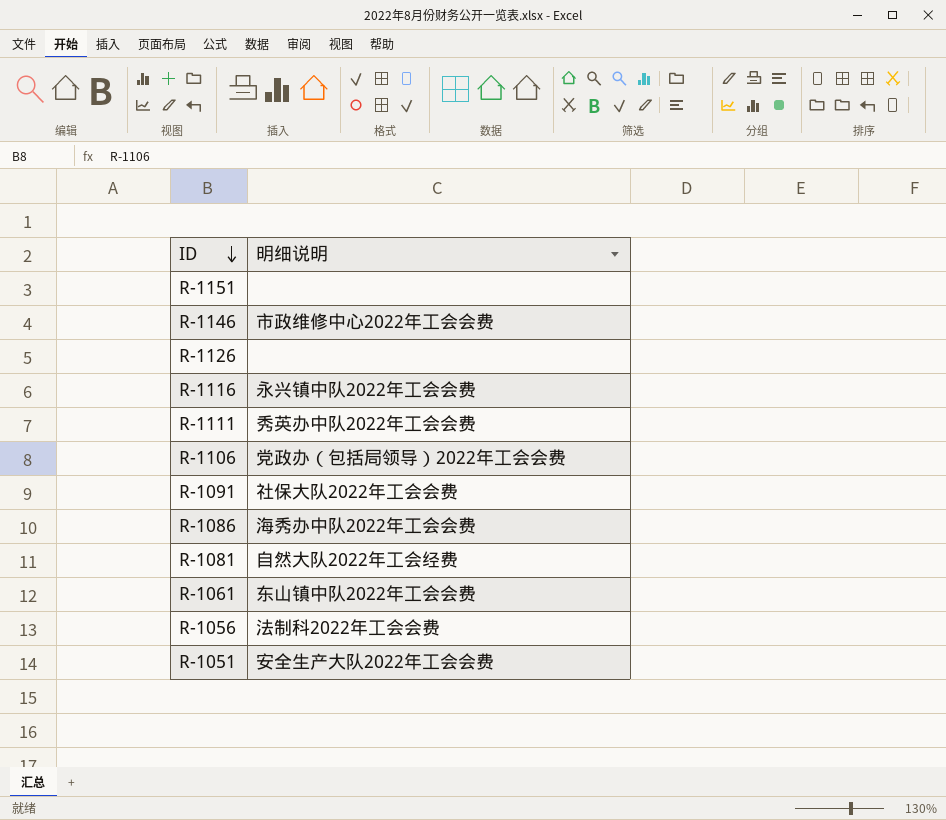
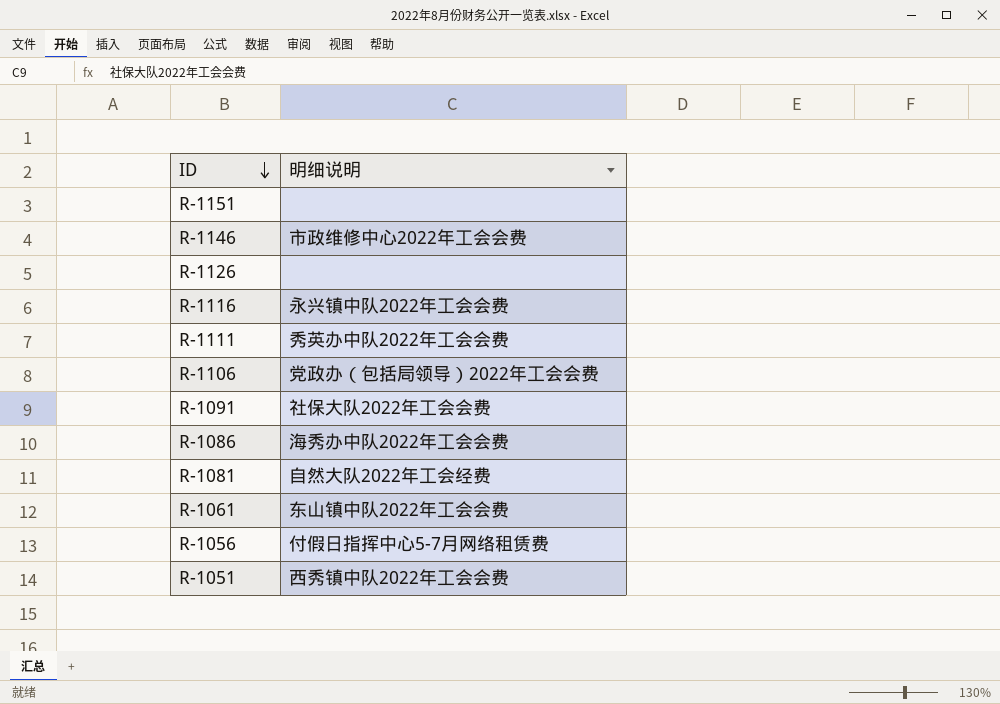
R-1056 | 明细说明: 法制科2022年工会会费 -> 付假日指挥中心5-7月网络租赁费
R-1051 | 明细说明: 安全生产大队2022年工会会费 -> 西秀镇中队2022年工会会费

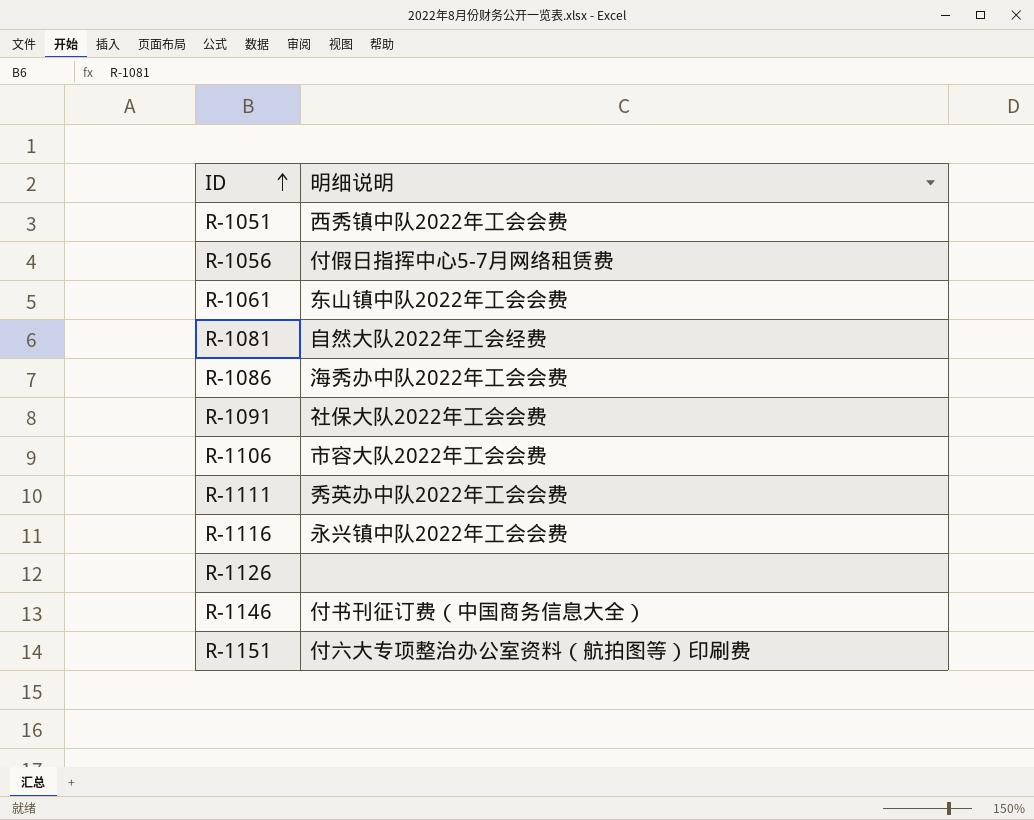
row order: ID descending -> ID ascending
R-1106 | 明细说明: 党政办（包括局领导）2022年工会会费 -> 市容大队2022年工会会费
R-1146 | 明细说明: 市政维修中心2022年工会会费 -> 付书刊征订费（中国商务信息大全）
R-1151 | 明细说明: none -> 付六大专项整治办公室资料（航拍图等）印刷费

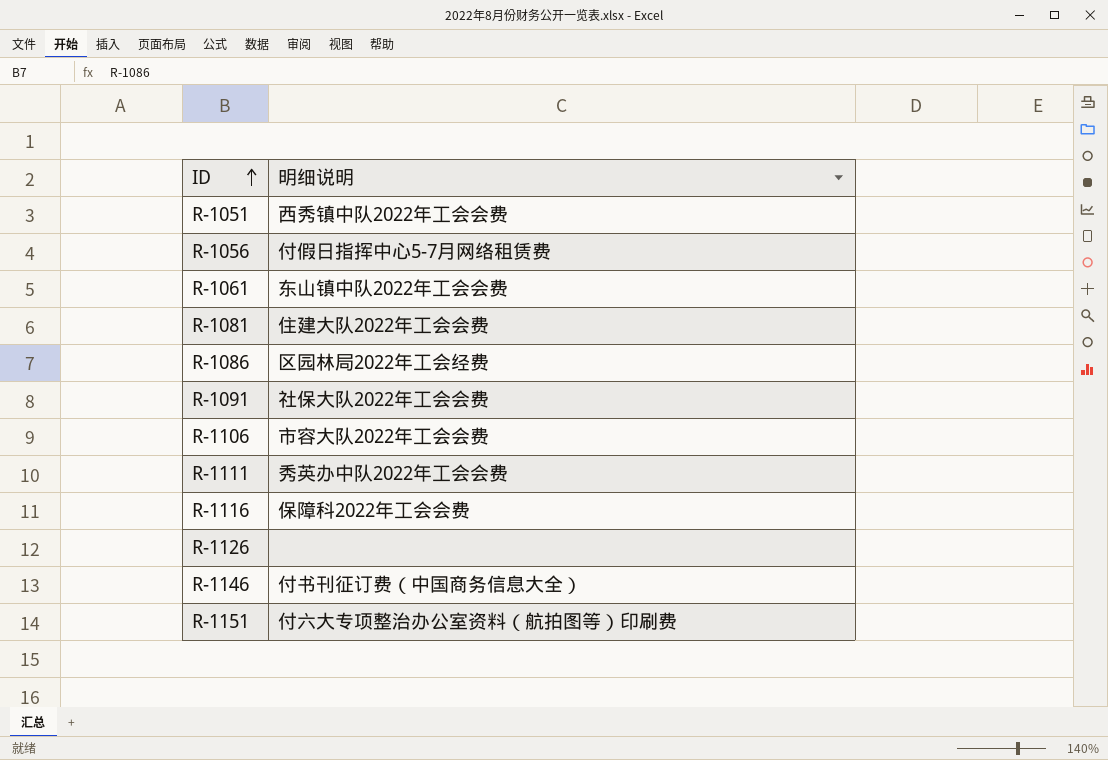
R-1081 | 明细说明: 自然大队2022年工会经费 -> 住建大队2022年工会会费
R-1086 | 明细说明: 海秀办中队2022年工会会费 -> 区园林局2022年工会经费
R-1116 | 明细说明: 永兴镇中队2022年工会会费 -> 保障科2022年工会会费

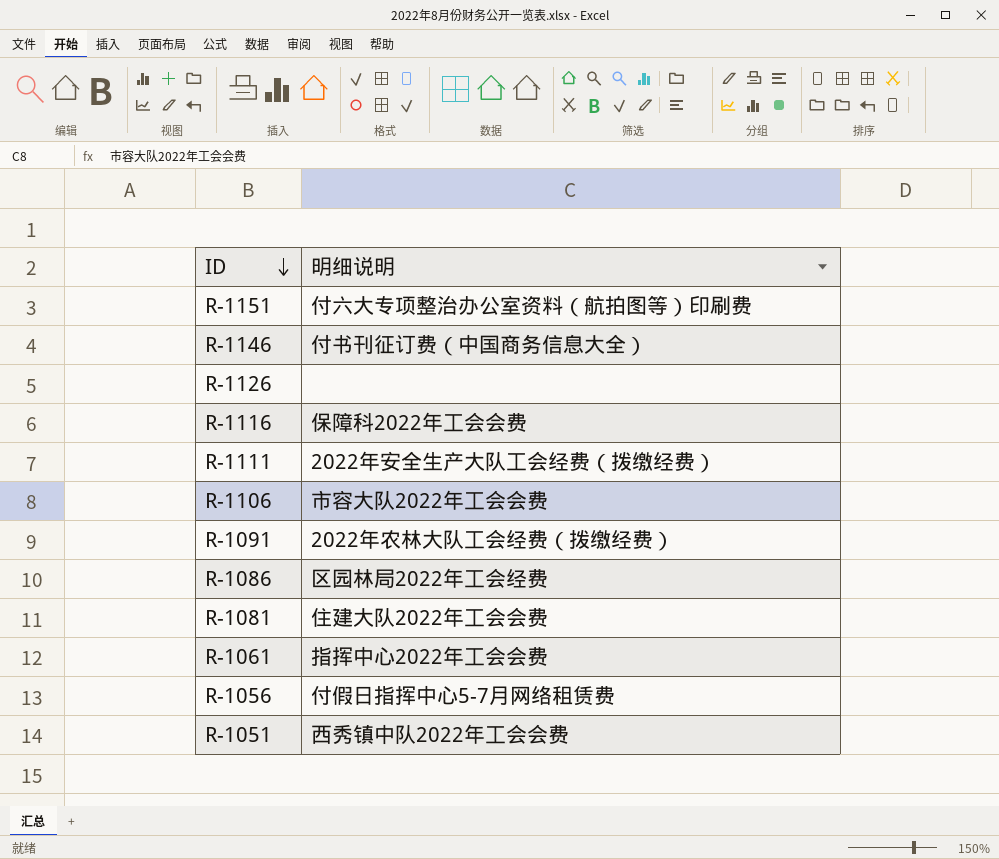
row order: ID ascending -> ID descending
R-1111 | 明细说明: 秀英办中队2022年工会会费 -> 2022年安全生产大队工会经费（拨缴经费）
R-1091 | 明细说明: 社保大队2022年工会会费 -> 2022年农林大队工会经费（拨缴经费）
R-1061 | 明细说明: 东山镇中队2022年工会会费 -> 指挥中心2022年工会会费

